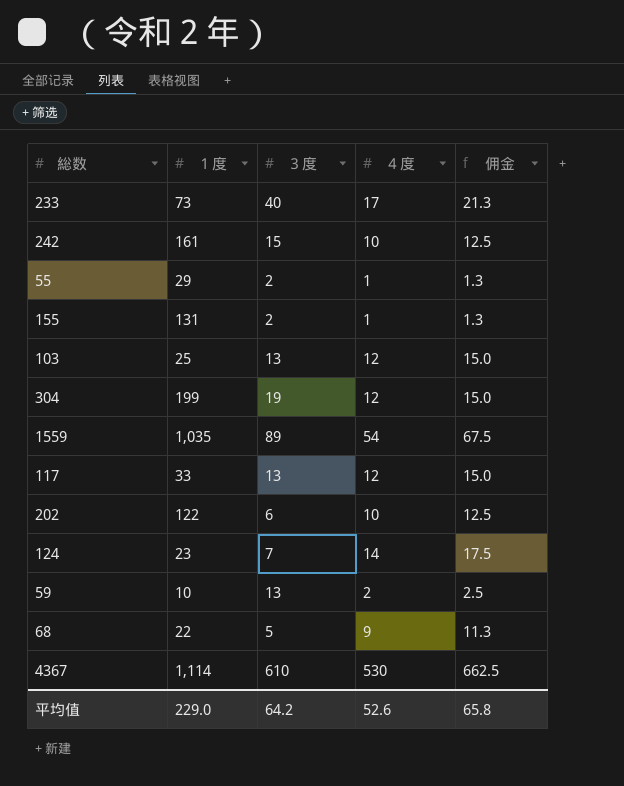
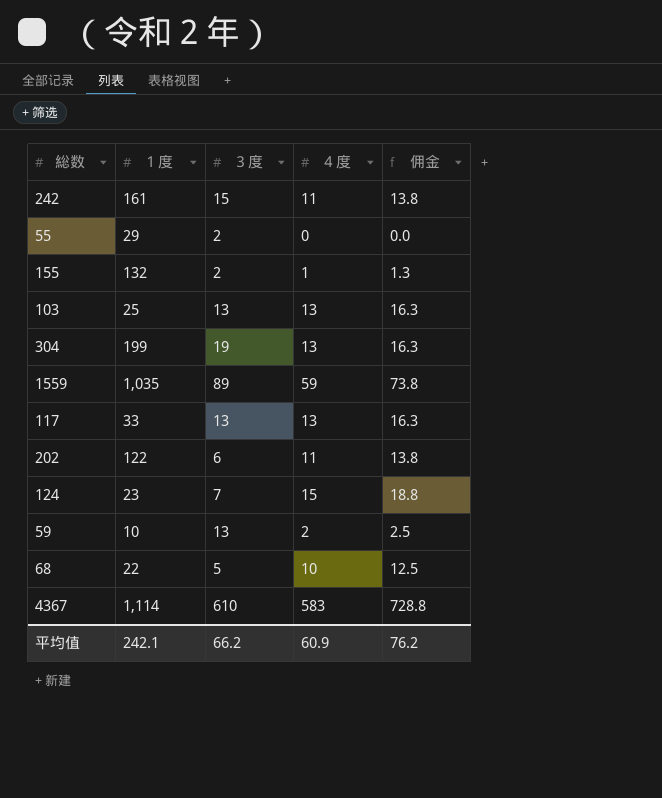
row 233: 73 | 40 | 17 | 21.3 -> none
242 | ４度: 10 -> 11
242 | 佣金: 12.5 -> 13.8
55 | ４度: 1 -> 0
55 | 佣金: 1.3 -> 0.0
155 | １度: 131 -> 132
103 | ４度: 12 -> 13
103 | 佣金: 15.0 -> 16.3
304 | ４度: 12 -> 13
304 | 佣金: 15.0 -> 16.3
1559 | ４度: 54 -> 59
1559 | 佣金: 67.5 -> 73.8
117 | ４度: 12 -> 13
117 | 佣金: 15.0 -> 16.3
202 | ４度: 10 -> 11
202 | 佣金: 12.5 -> 13.8
124 | ４度: 14 -> 15
124 | 佣金: 17.5 -> 18.8
68 | ４度: 9 -> 10
68 | 佣金: 11.3 -> 12.5
4367 | ４度: 530 -> 583
4367 | 佣金: 662.5 -> 728.8
平均值 | １度: 229.0 -> 242.1
平均值 | ３度: 64.2 -> 66.2
平均值 | ４度: 52.6 -> 60.9
平均值 | 佣金: 65.8 -> 76.2

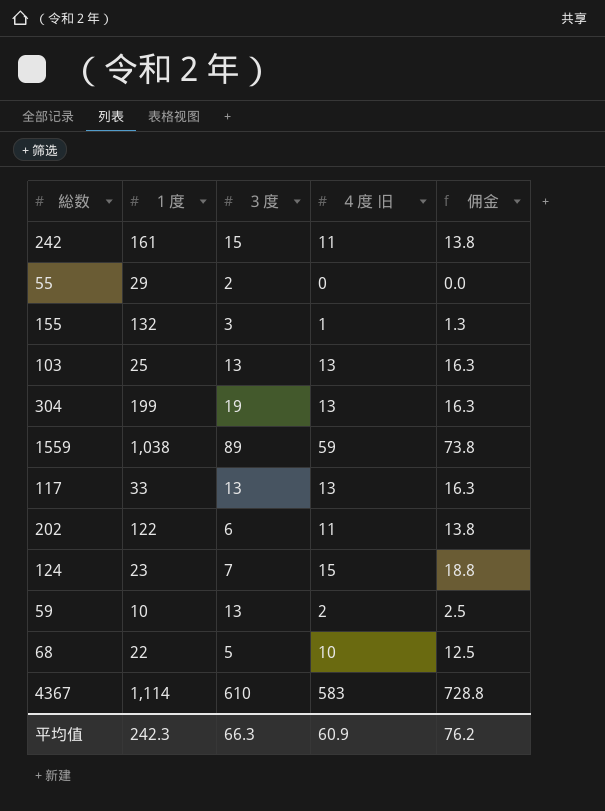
column name: ４度 -> ４度 旧
155 | ３度: 2 -> 3
1559 | １度: 1,035 -> 1,038
平均值 | １度: 242.1 -> 242.3
平均值 | ３度: 66.2 -> 66.3

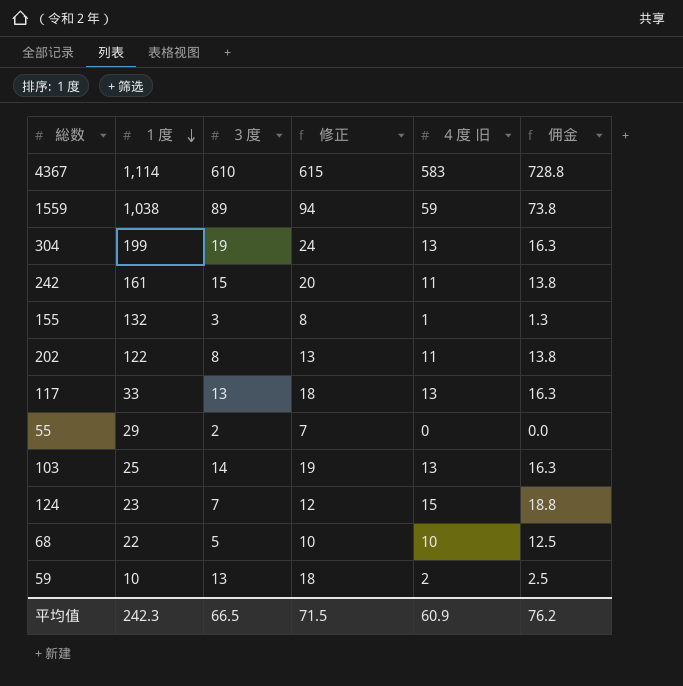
row order: none -> １度 descending
column 修正 | formula: none -> [３度] + 5
202 | ３度: 6 -> 8
103 | ３度: 13 -> 14
平均值 | ３度: 66.3 -> 66.5

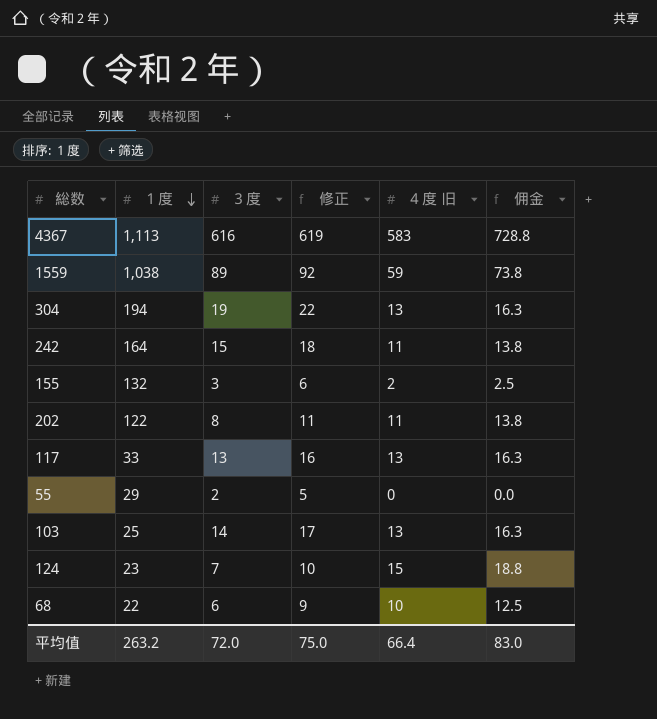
column 修正 | formula: [３度] + 5 -> [３度] + 3
row 59: 10 | 13 | 18 | 2 | 2.5 -> none
4367 | １度: 1,114 -> 1,113
4367 | ３度: 610 -> 616
304 | １度: 199 -> 194
242 | １度: 161 -> 164
155 | ４度 旧: 1 -> 2
155 | 佣金: 1.3 -> 2.5
68 | ３度: 5 -> 6
平均值 | １度: 242.3 -> 263.2
平均值 | ３度: 66.5 -> 72.0
平均值 | 修正: 71.5 -> 75.0
平均值 | ４度 旧: 60.9 -> 66.4
平均值 | 佣金: 76.2 -> 83.0

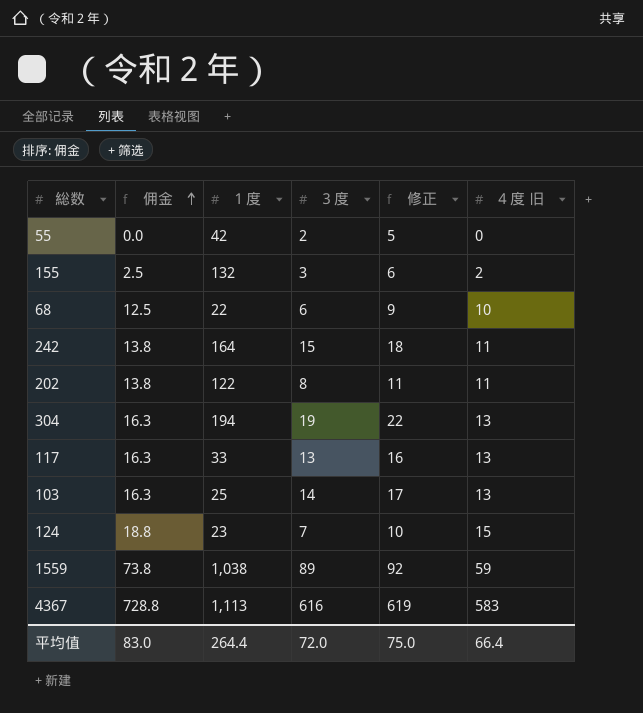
row order: １度 descending -> 佣金 ascending
column 佣金 | position: 6 -> 2
55 | １度: 29 -> 42
平均值 | １度: 263.2 -> 264.4

